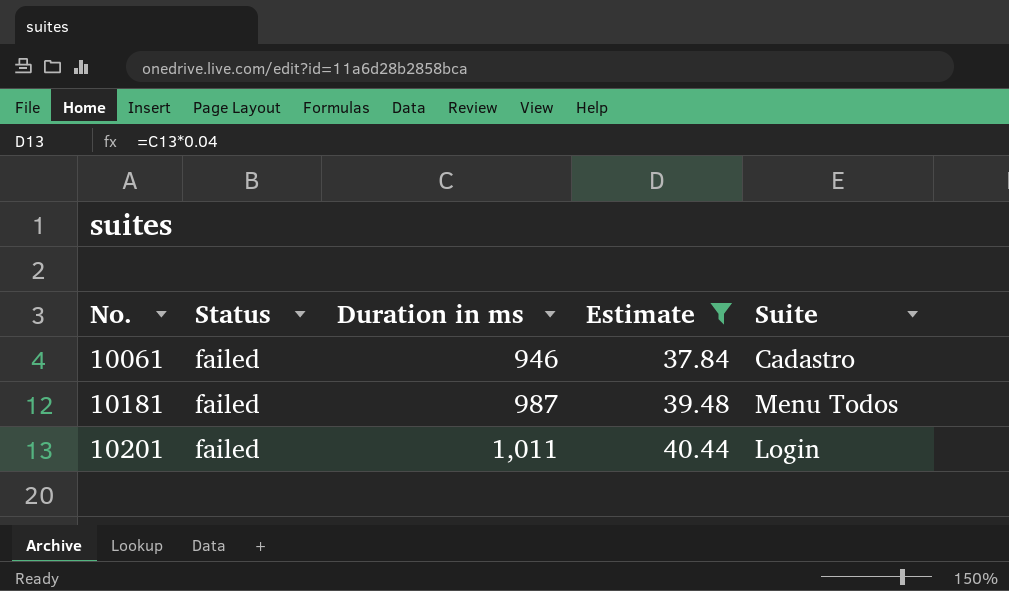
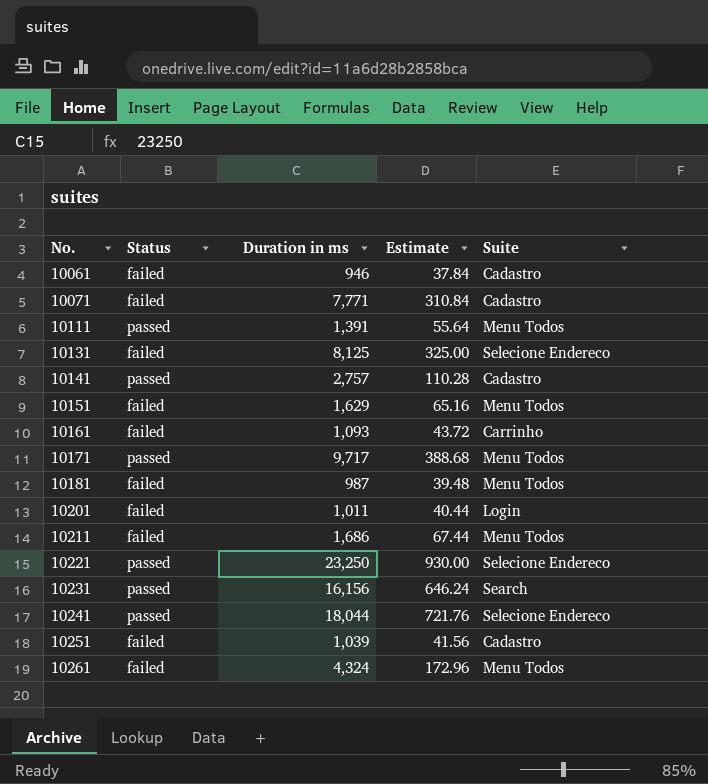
filter: Estimate <= 40.44 -> none

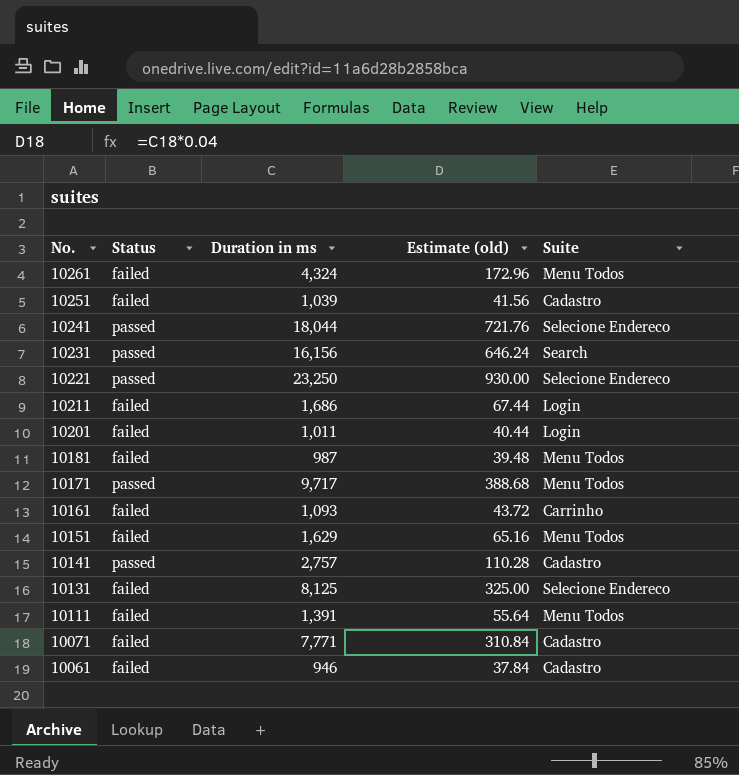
row order: No. ascending -> No. descending
column name: Estimate -> Estimate (old)
10211 | Suite: Menu Todos -> Login
10111 | Status: passed -> failed

